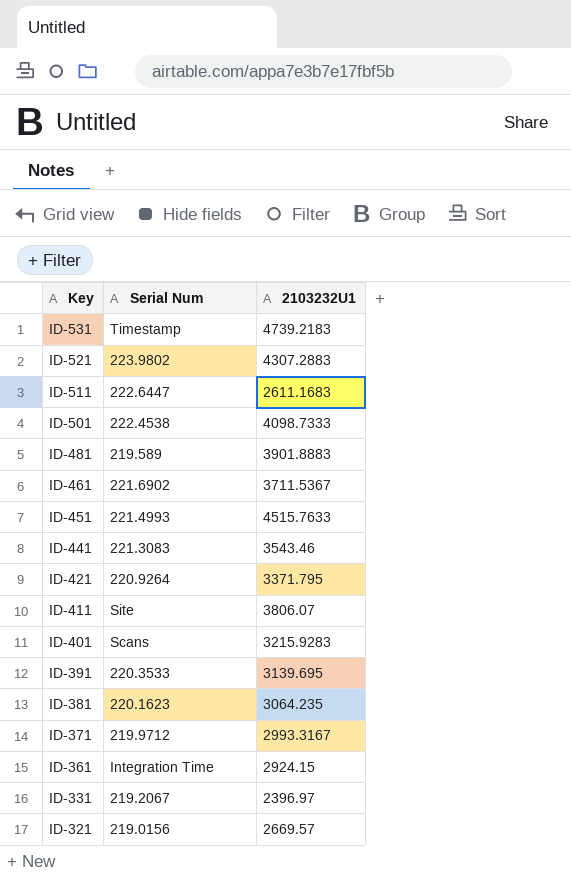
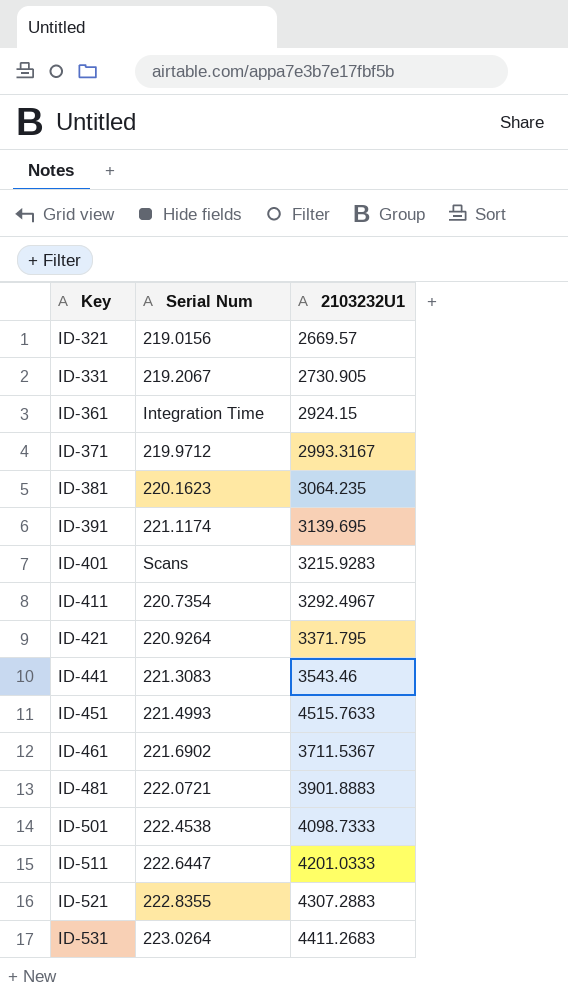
row order: Key descending -> Key ascending
ID-331 | 2103232U1: 2396.97 -> 2730.905
ID-391 | Serial Num: 220.3533 -> 221.1174
ID-411 | Serial Num: Site -> 220.7354
ID-411 | 2103232U1: 3806.07 -> 3292.4967
ID-481 | Serial Num: 219.589 -> 222.0721
ID-511 | 2103232U1: 2611.1683 -> 4201.0333
ID-521 | Serial Num: 223.9802 -> 222.8355
ID-531 | Serial Num: Timestamp -> 223.0264
ID-531 | 2103232U1: 4739.2183 -> 4411.2683

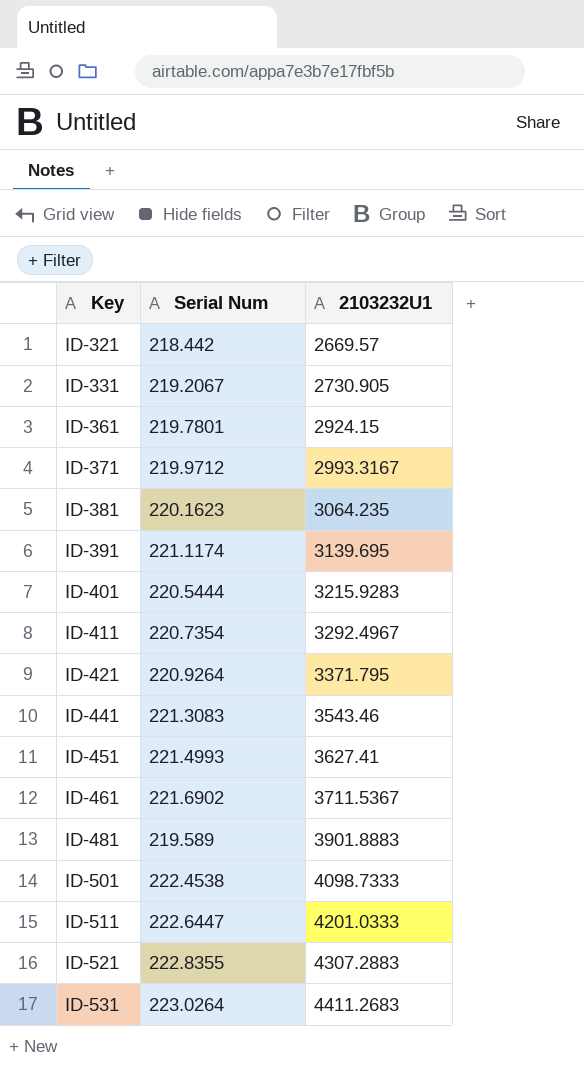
ID-321 | Serial Num: 219.0156 -> 218.442
ID-361 | Serial Num: Integration Time -> 219.7801
ID-401 | Serial Num: Scans -> 220.5444
ID-451 | 2103232U1: 4515.7633 -> 3627.41
ID-481 | Serial Num: 222.0721 -> 219.589

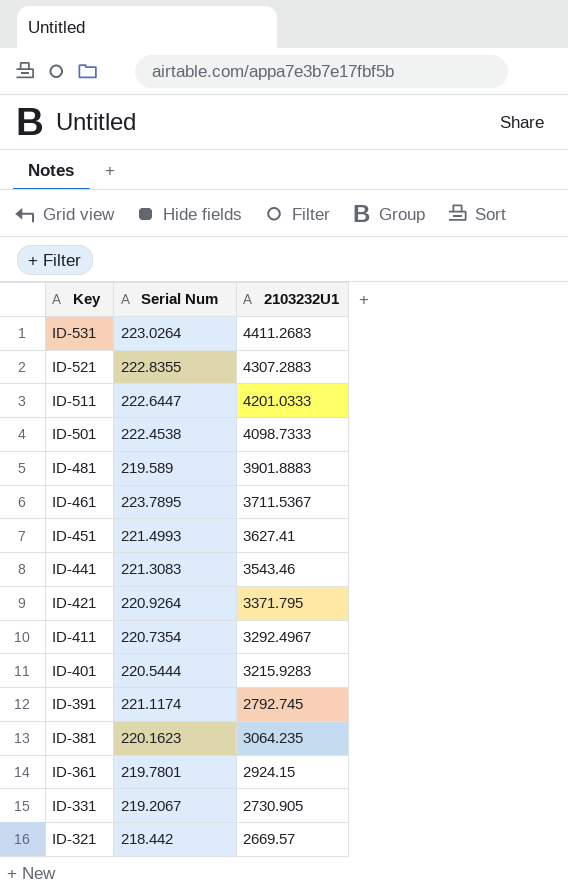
row order: Key ascending -> Key descending
row ID-371: 219.9712 | 2993.3167 -> none
ID-461 | Serial Num: 221.6902 -> 223.7895
ID-391 | 2103232U1: 3139.695 -> 2792.745

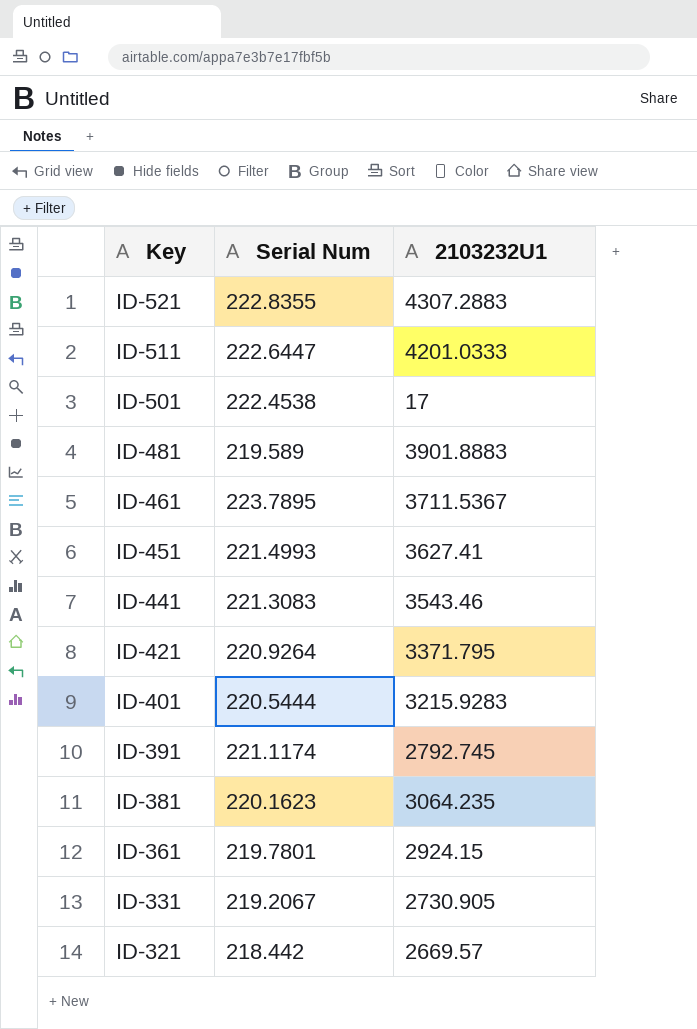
row ID-531: 223.0264 | 4411.2683 -> none
row ID-411: 220.7354 | 3292.4967 -> none
ID-501 | 2103232U1: 4098.7333 -> 17

